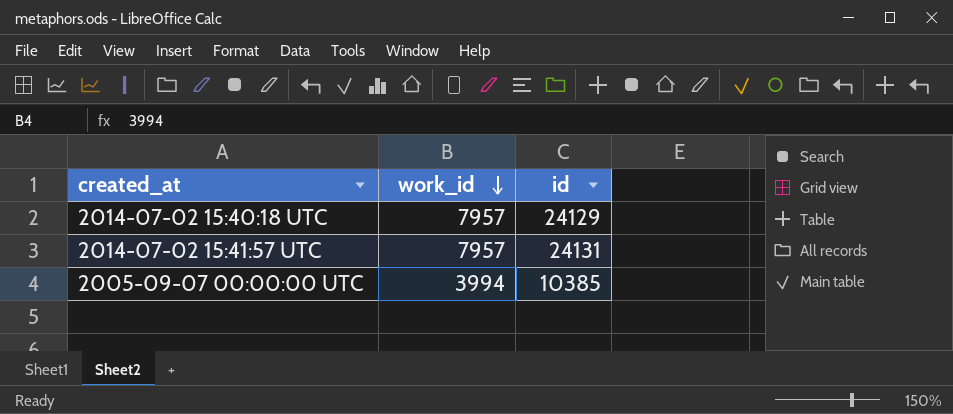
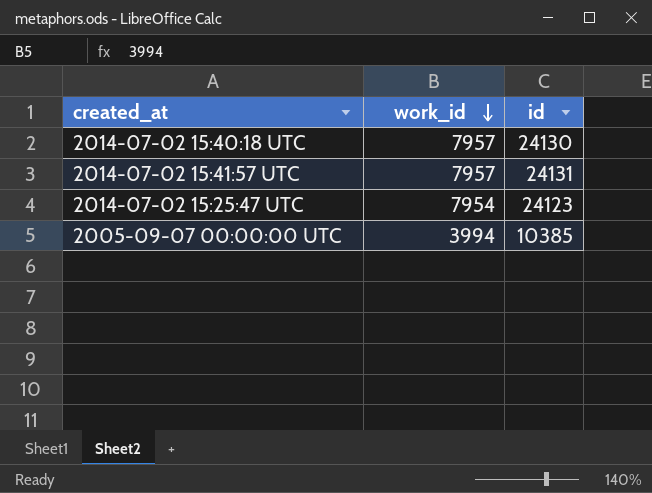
2014-07-02 15:40:18 UTC | id: 24129 -> 24130
row 2014-07-02 15:25:47 UTC: none -> 7954 | 24123

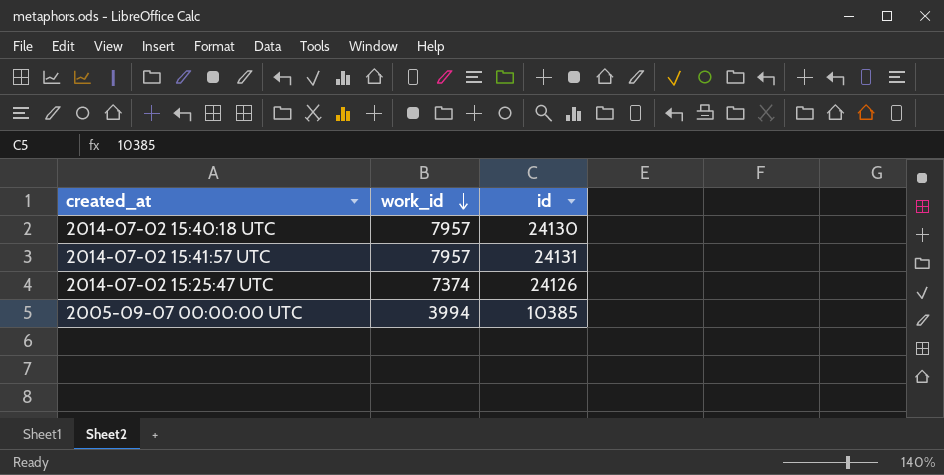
2014-07-02 15:25:47 UTC | work_id: 7954 -> 7374
2014-07-02 15:25:47 UTC | id: 24123 -> 24126

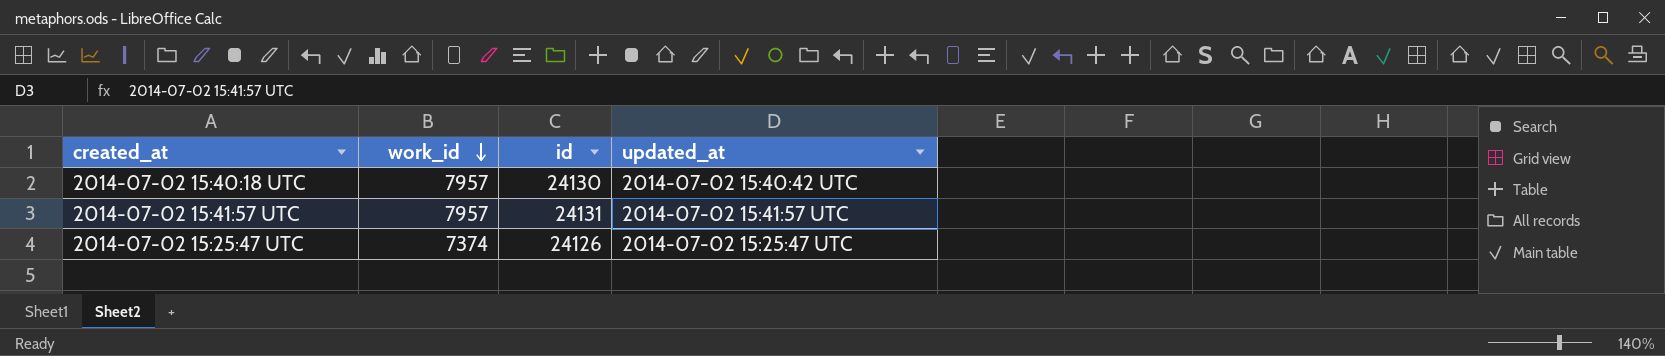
column updated_at | position: none -> 4
row 2005-09-07 00:00:00 UTC: 3994 | 10385 -> none

